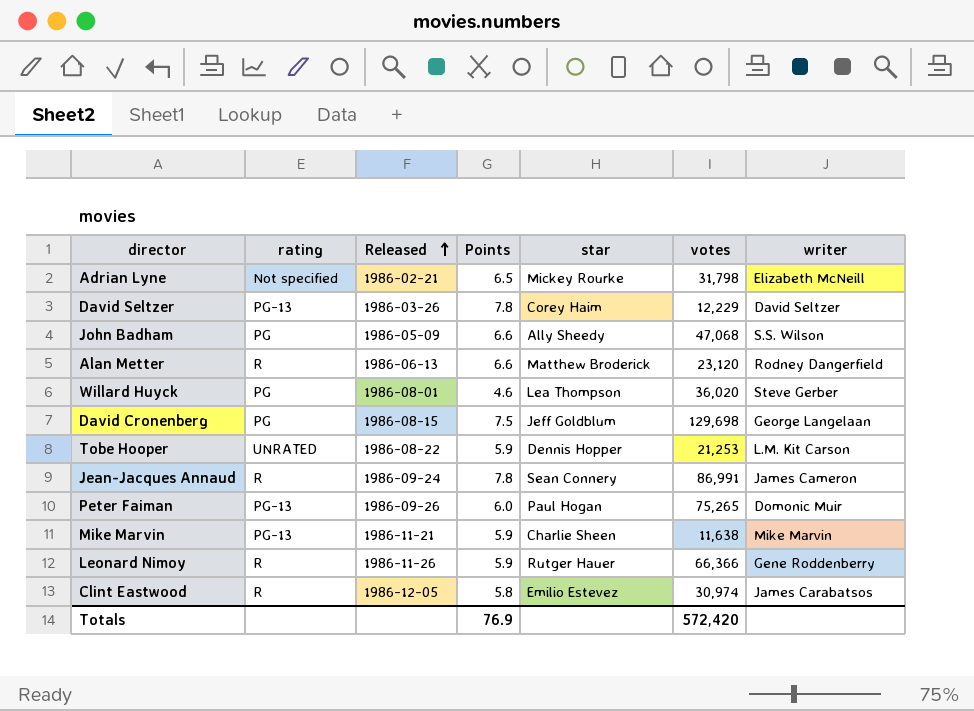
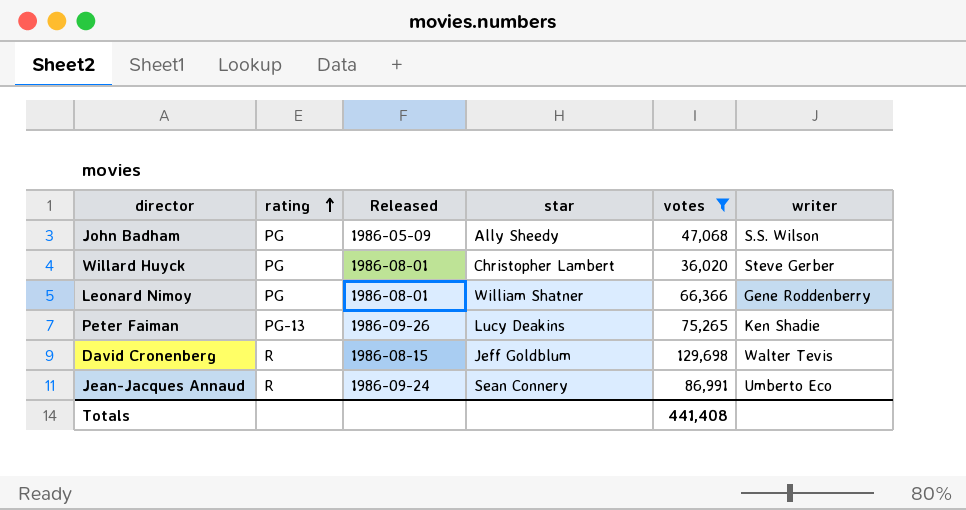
filter: none -> votes >= 36,020
row order: Released ascending -> rating ascending
column Points | position: 4 -> none
Willard Huyck | star: Lea Thompson -> Christopher Lambert
Leonard Nimoy | rating: R -> PG
Leonard Nimoy | Released: 1986-11-26 -> 1986-08-01
Leonard Nimoy | star: Rutger Hauer -> William Shatner
Peter Faiman | star: Paul Hogan -> Lucy Deakins
Peter Faiman | writer: Domonic Muir -> Ken Shadie
David Cronenberg | rating: PG -> R
David Cronenberg | writer: George Langelaan -> Walter Tevis
Jean-Jacques Annaud | writer: James Cameron -> Umberto Eco
Totals | votes: 572,420 -> 441,408

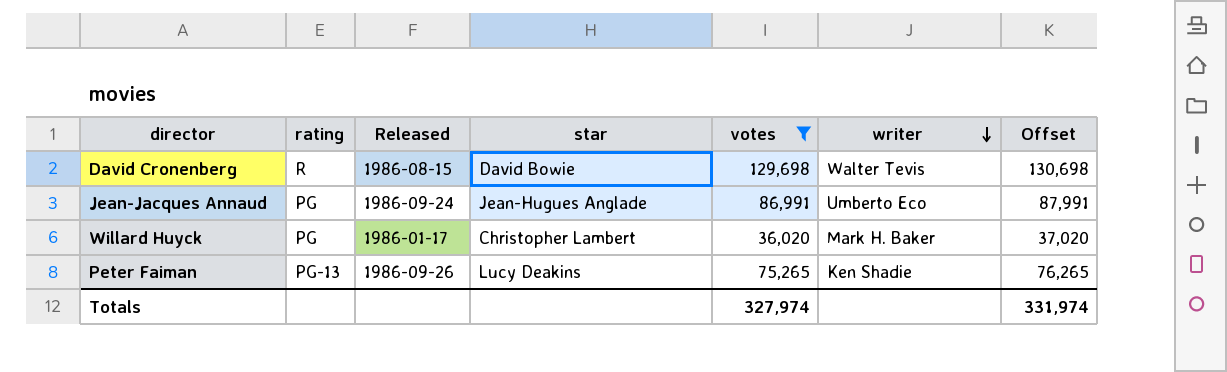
row order: rating ascending -> writer descending
column Offset | formula: none -> [votes] + 1000
row John Badham: PG | 1986-05-09 | Ally Sheedy | 47,068 | S.S. Wilson -> none
row Leonard Nimoy: PG | 1986-08-01 | William Shatner | 66,366 | Gene Roddenberry -> none
David Cronenberg | star: Jeff Goldblum -> David Bowie
Jean-Jacques Annaud | rating: R -> PG
Jean-Jacques Annaud | star: Sean Connery -> Jean-Hugues Anglade
Willard Huyck | Released: 1986-08-01 -> 1986-01-17
Willard Huyck | writer: Steve Gerber -> Mark H. Baker
Totals | votes: 441,408 -> 327,974

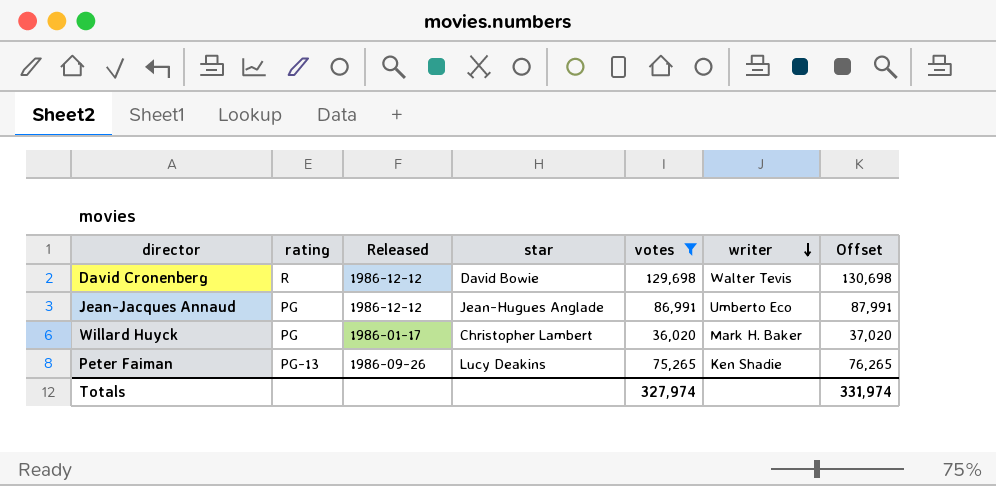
David Cronenberg | Released: 1986-08-15 -> 1986-12-12
Jean-Jacques Annaud | Released: 1986-09-24 -> 1986-12-12

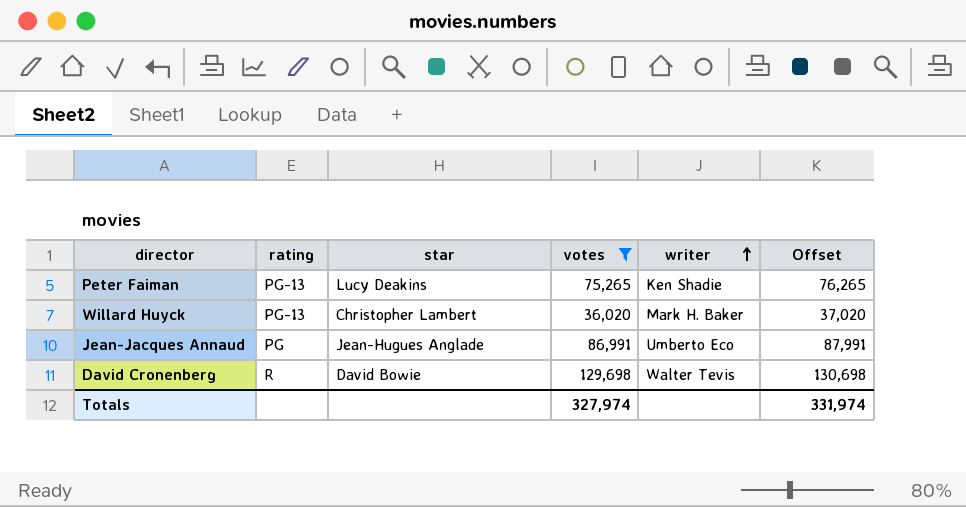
row order: writer descending -> writer ascending
column Released | position: 3 -> none
Willard Huyck | rating: PG -> PG-13

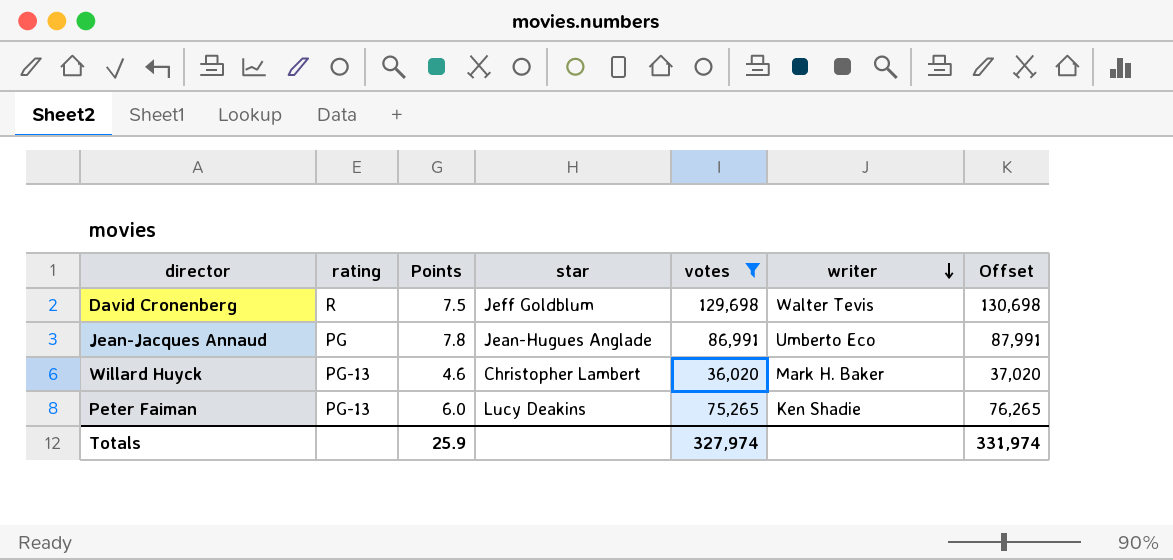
row order: writer ascending -> writer descending
column Points | position: none -> 3
David Cronenberg | star: David Bowie -> Jeff Goldblum

